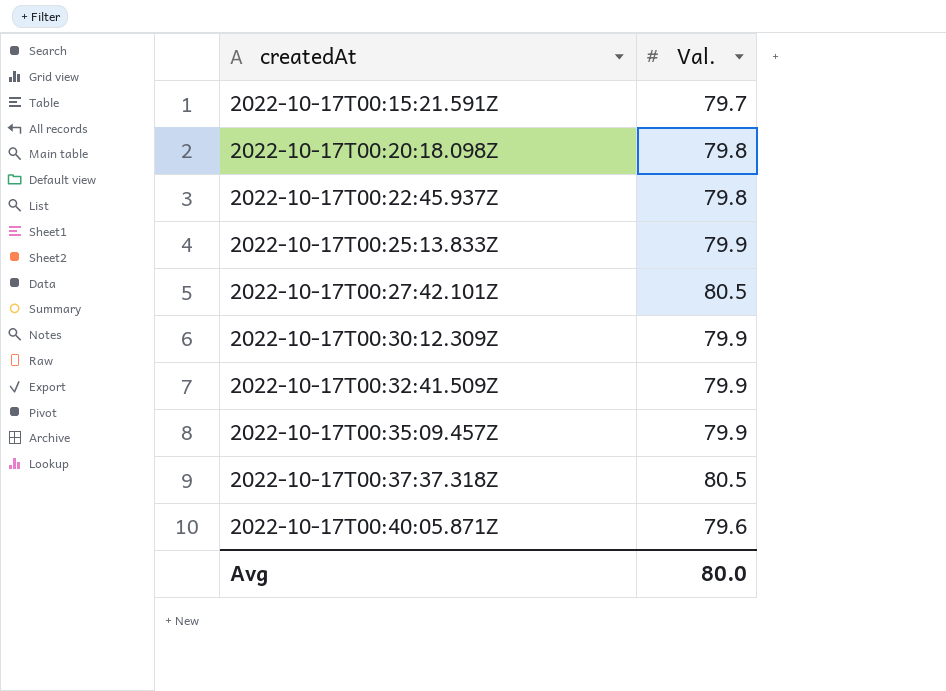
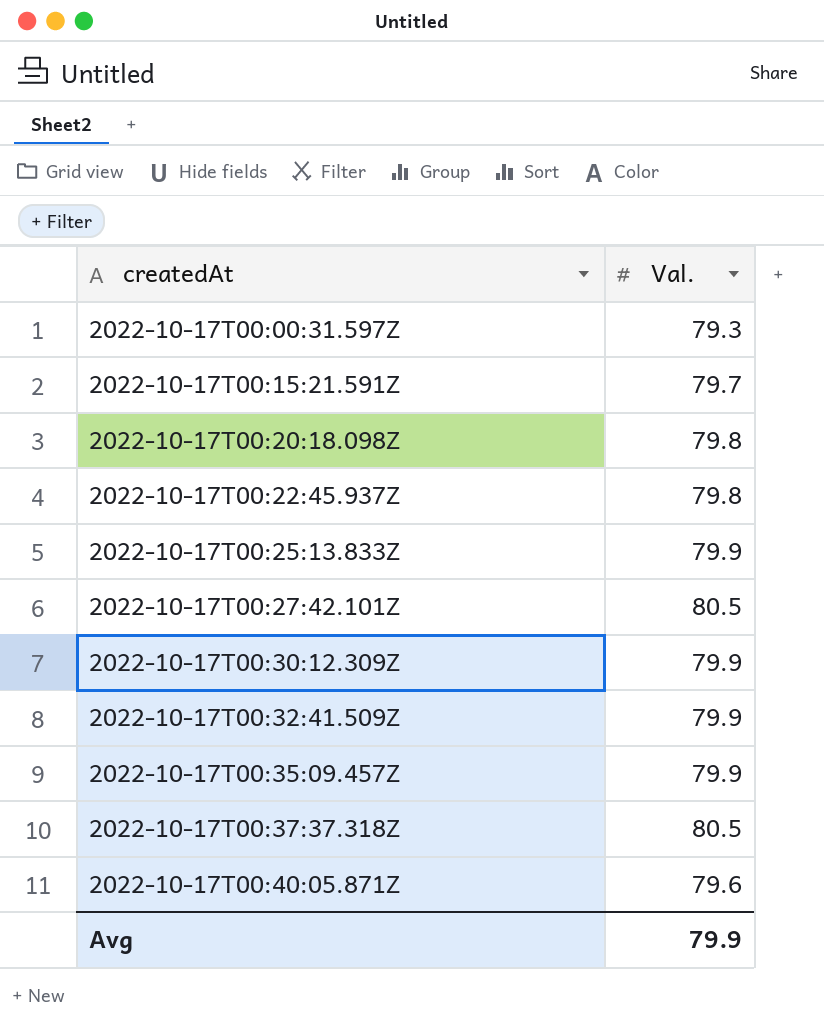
row 2022-10-17T00:00:31.597Z: none -> 79.3
Avg | Val.: 80.0 -> 79.9

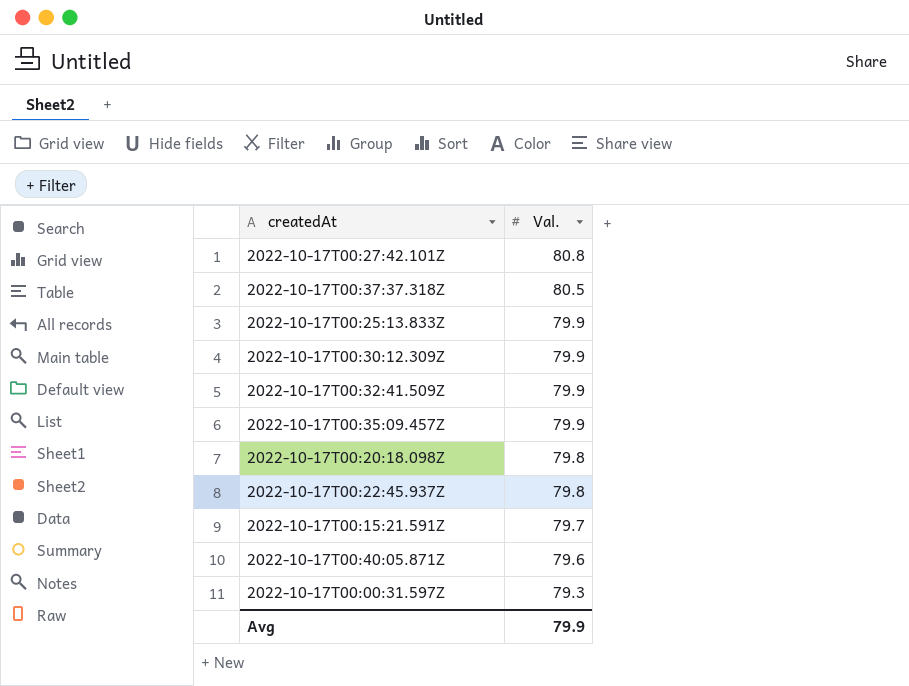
row order: createdAt ascending -> Val. descending
2022-10-17T00:27:42.101Z | Val.: 80.5 -> 80.8

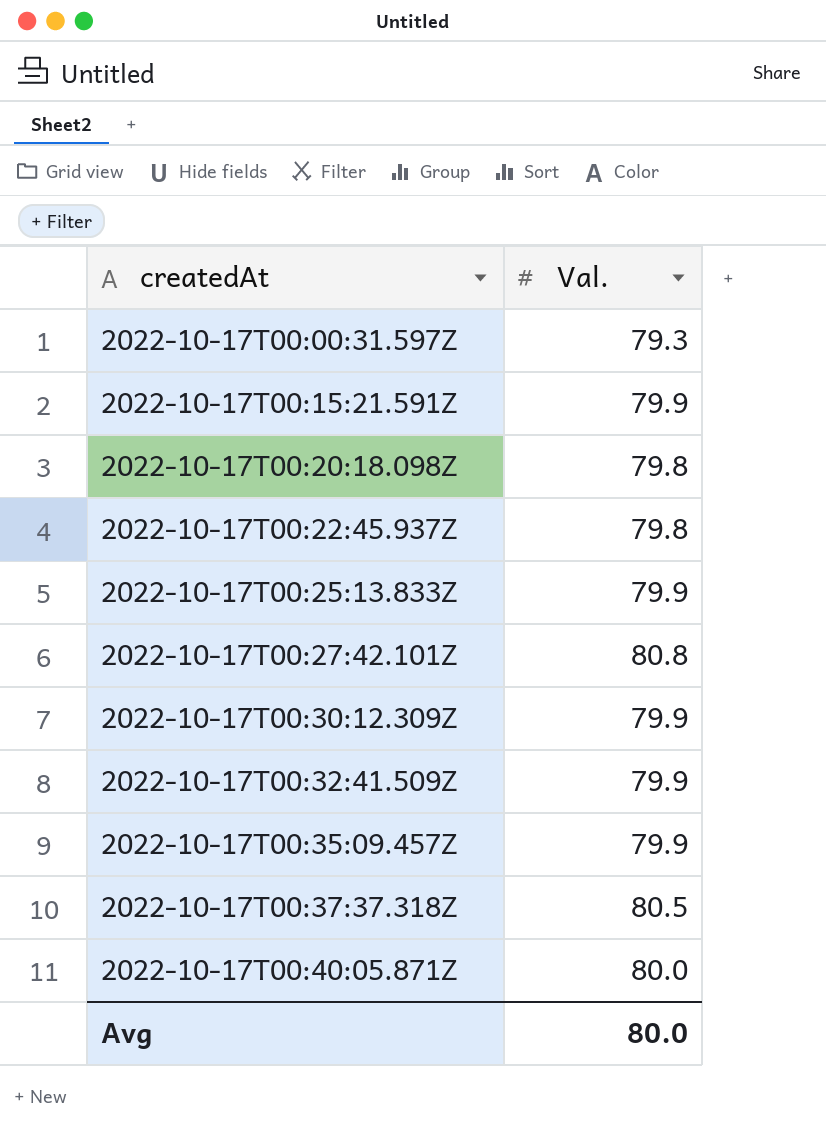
row order: Val. descending -> createdAt ascending
2022-10-17T00:15:21.591Z | Val.: 79.7 -> 79.9
2022-10-17T00:40:05.871Z | Val.: 79.6 -> 80.0
Avg | Val.: 79.9 -> 80.0

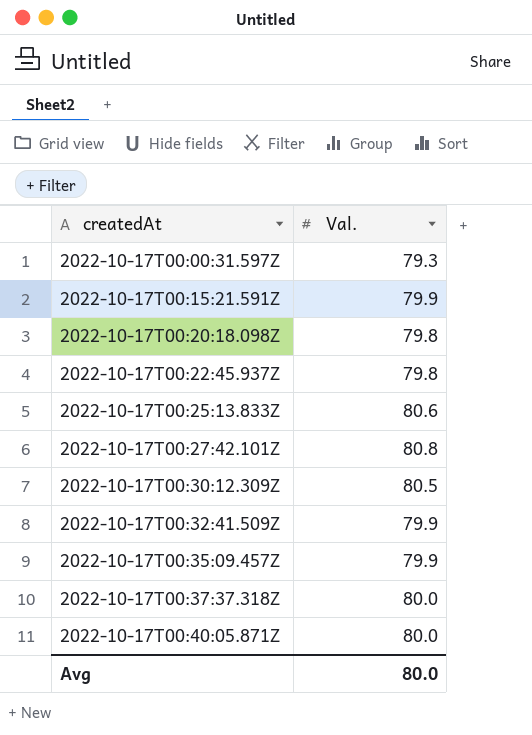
2022-10-17T00:25:13.833Z | Val.: 79.9 -> 80.6
2022-10-17T00:30:12.309Z | Val.: 79.9 -> 80.5
2022-10-17T00:37:37.318Z | Val.: 80.5 -> 80.0

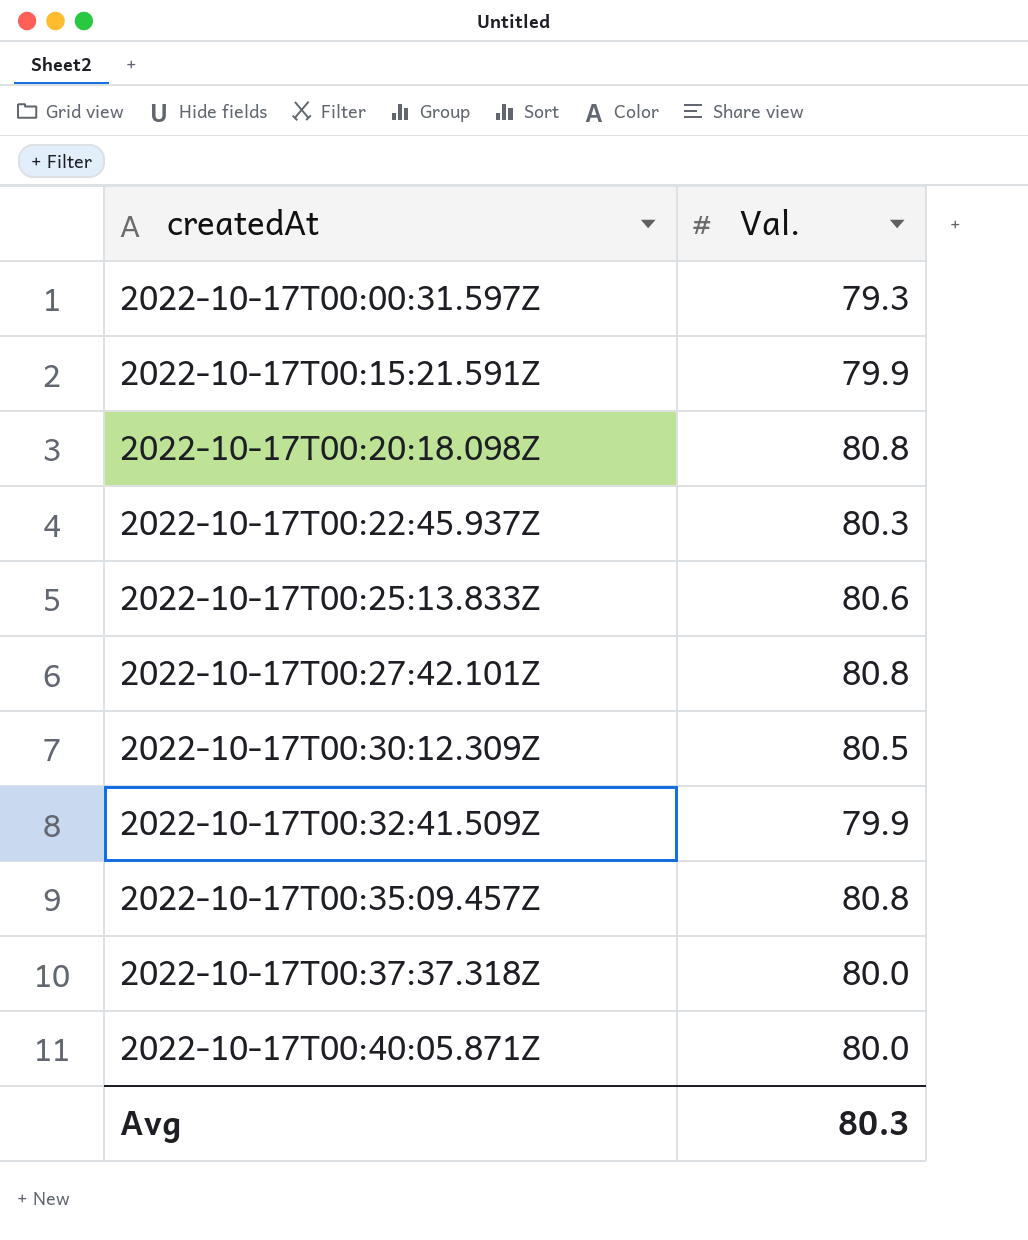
2022-10-17T00:20:18.098Z | Val.: 79.8 -> 80.8
2022-10-17T00:22:45.937Z | Val.: 79.8 -> 80.3
2022-10-17T00:35:09.457Z | Val.: 79.9 -> 80.8
Avg | Val.: 80.0 -> 80.3

